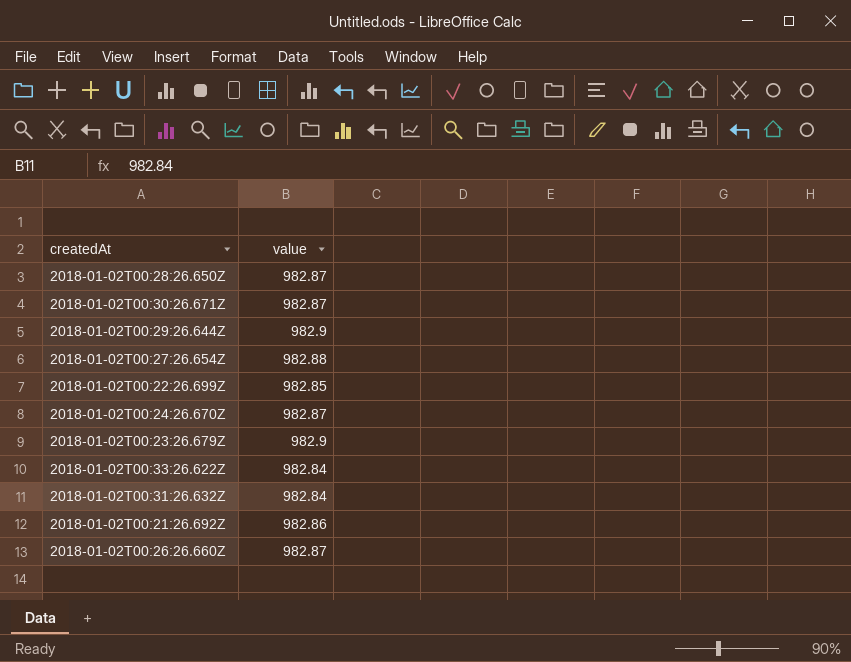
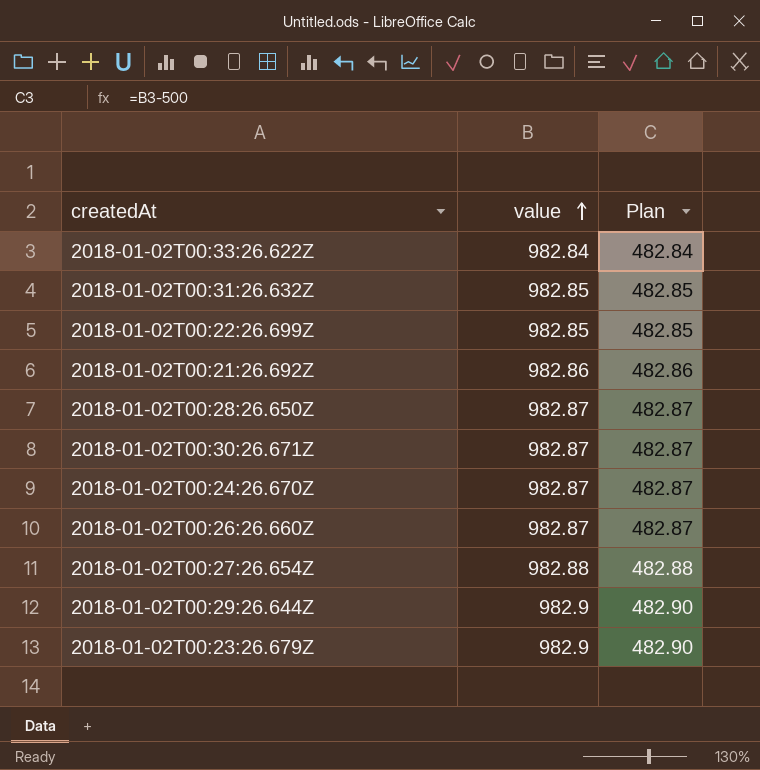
row order: none -> value ascending
column Plan | formula: none -> [value] - 500
2018-01-02T00:31:26.632Z | value: 982.84 -> 982.85

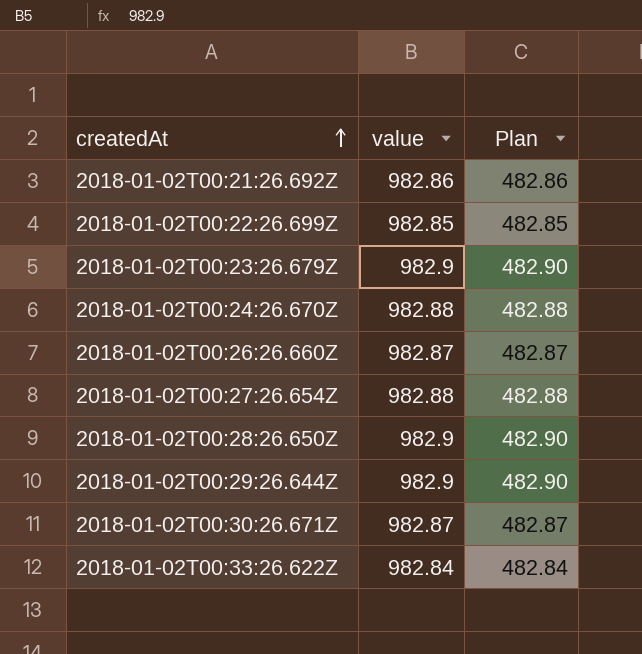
row order: value ascending -> createdAt ascending
row 2018-01-02T00:31:26.632Z: 982.85 | 482.85 -> none
2018-01-02T00:24:26.670Z | value: 982.87 -> 982.88
2018-01-02T00:24:26.670Z | Plan: 482.87 -> 482.88
2018-01-02T00:28:26.650Z | value: 982.87 -> 982.9
2018-01-02T00:28:26.650Z | Plan: 482.87 -> 482.90

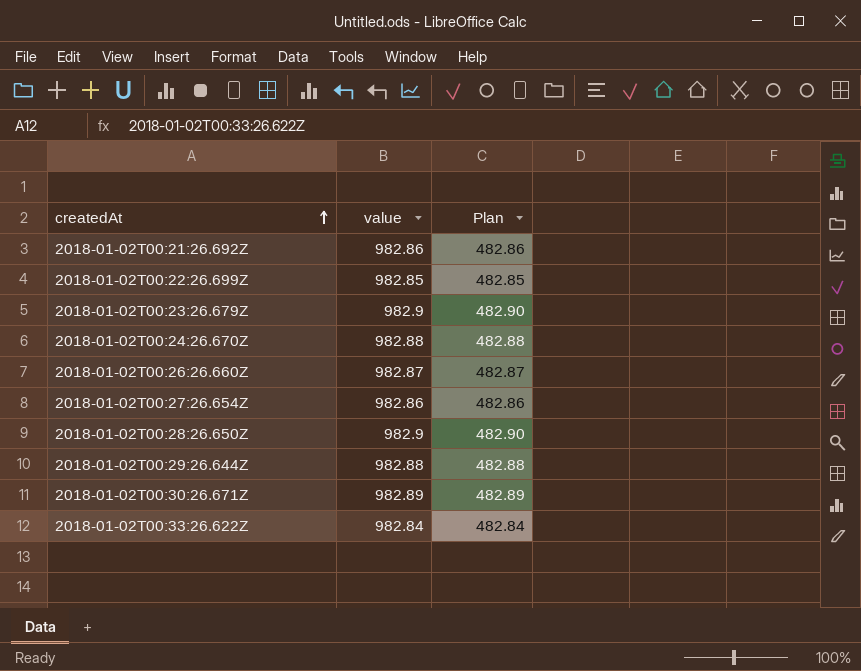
2018-01-02T00:27:26.654Z | value: 982.88 -> 982.86
2018-01-02T00:27:26.654Z | Plan: 482.88 -> 482.86
2018-01-02T00:29:26.644Z | value: 982.9 -> 982.88
2018-01-02T00:29:26.644Z | Plan: 482.90 -> 482.88
2018-01-02T00:30:26.671Z | value: 982.87 -> 982.89
2018-01-02T00:30:26.671Z | Plan: 482.87 -> 482.89

